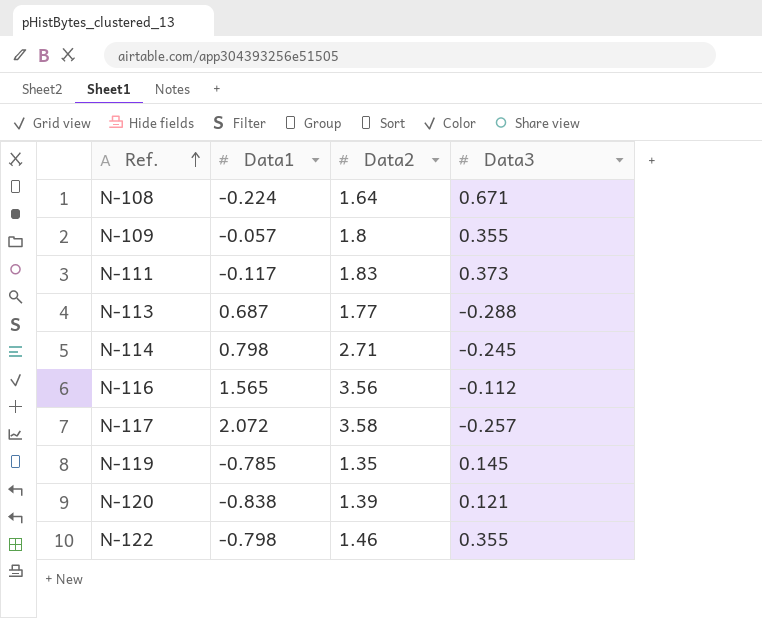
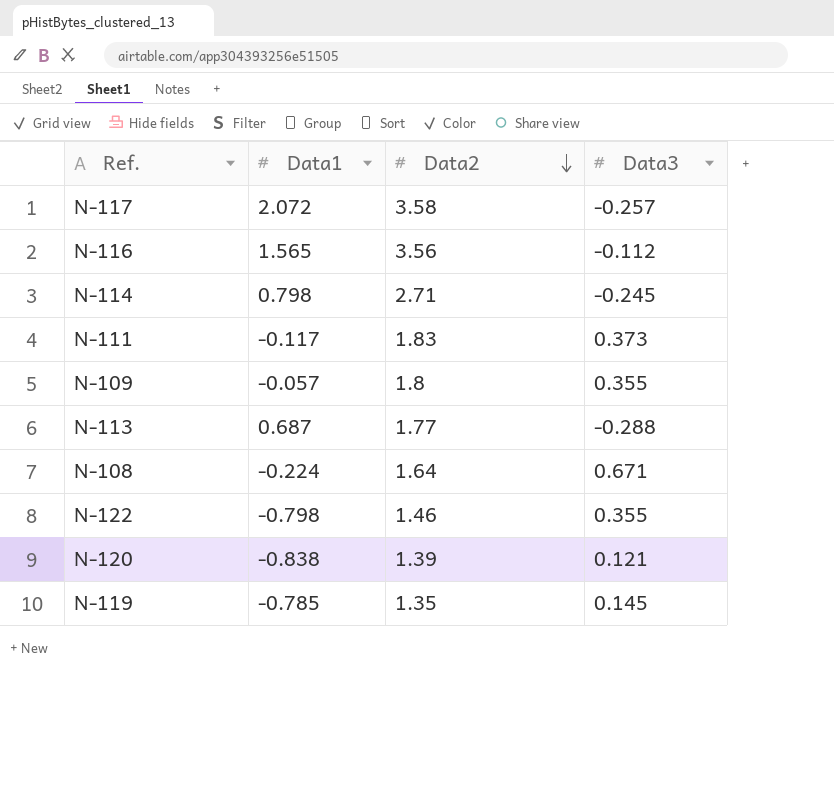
row order: Ref. ascending -> Data2 descending

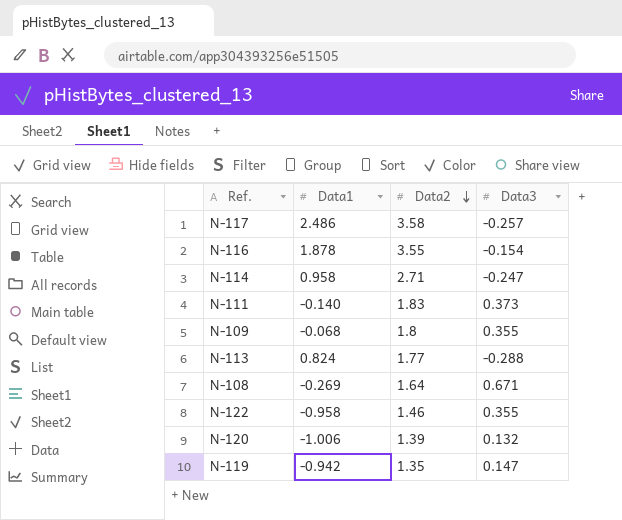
N-117 | Data1: 2.072 -> 2.486
N-116 | Data1: 1.565 -> 1.878
N-116 | Data2: 3.56 -> 3.55
N-116 | Data3: -0.112 -> -0.154
N-114 | Data1: 0.798 -> 0.958
N-114 | Data3: -0.245 -> -0.247
N-111 | Data1: -0.117 -> -0.140
N-109 | Data1: -0.057 -> -0.068
N-113 | Data1: 0.687 -> 0.824
N-108 | Data1: -0.224 -> -0.269
N-122 | Data1: -0.798 -> -0.958
N-120 | Data1: -0.838 -> -1.006
N-120 | Data3: 0.121 -> 0.132
N-119 | Data1: -0.785 -> -0.942
N-119 | Data3: 0.145 -> 0.147

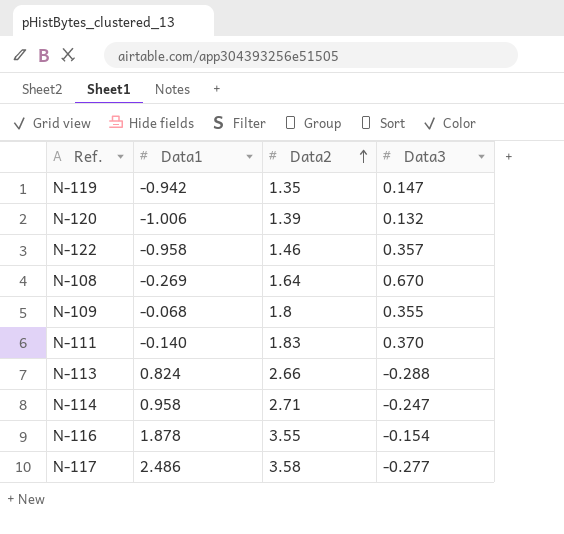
row order: Data2 descending -> Data2 ascending
N-122 | Data3: 0.355 -> 0.357
N-108 | Data3: 0.671 -> 0.670
N-111 | Data3: 0.373 -> 0.370
N-113 | Data2: 1.77 -> 2.66
N-117 | Data3: -0.257 -> -0.277

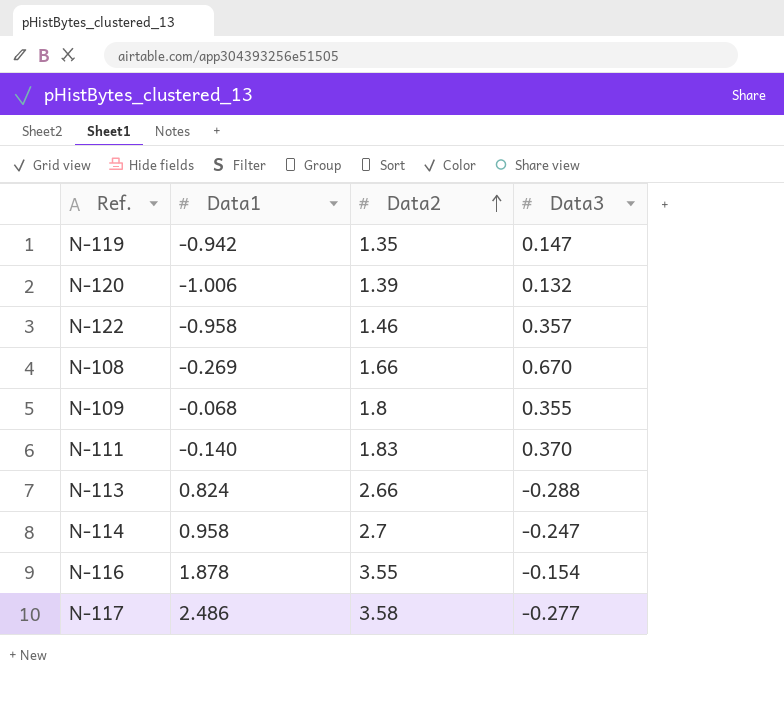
N-108 | Data2: 1.64 -> 1.66
N-114 | Data2: 2.71 -> 2.7

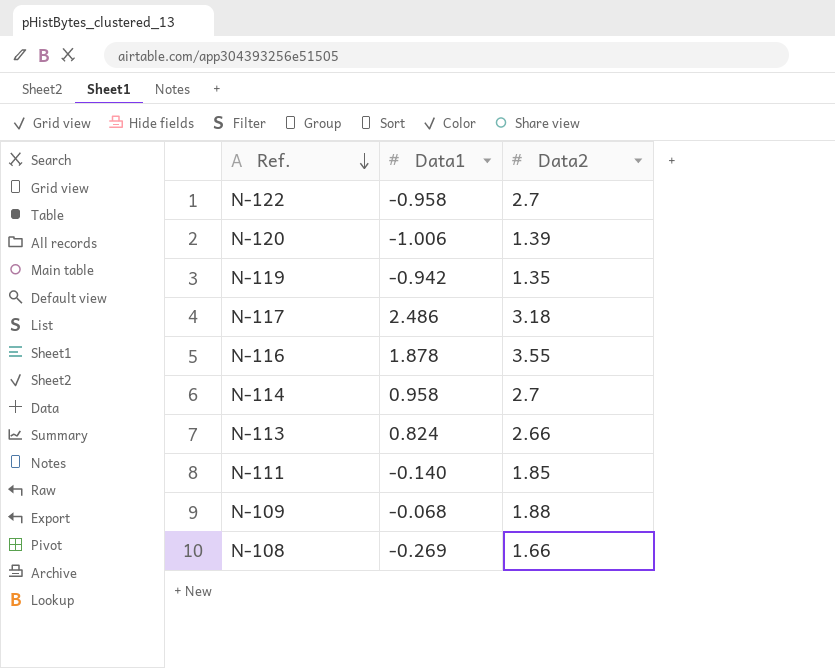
row order: Data2 ascending -> Ref. descending
column Data3 | position: 4 -> none
N-122 | Data2: 1.46 -> 2.7
N-117 | Data2: 3.58 -> 3.18
N-111 | Data2: 1.83 -> 1.85
N-109 | Data2: 1.8 -> 1.88

